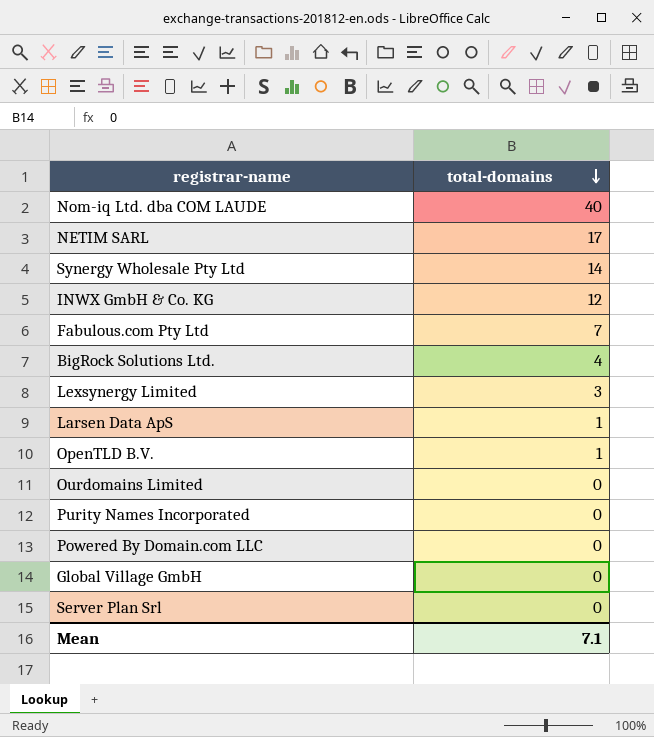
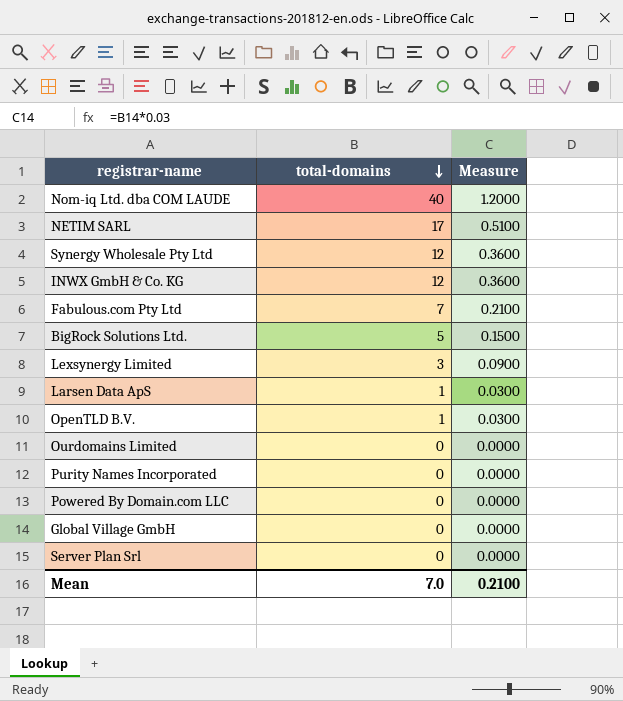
column Measure | formula: none -> [total-domains] * 0.03
Synergy Wholesale Pty Ltd | total-domains: 14 -> 12
BigRock Solutions Ltd. | total-domains: 4 -> 5
Mean | total-domains: 7.1 -> 7.0

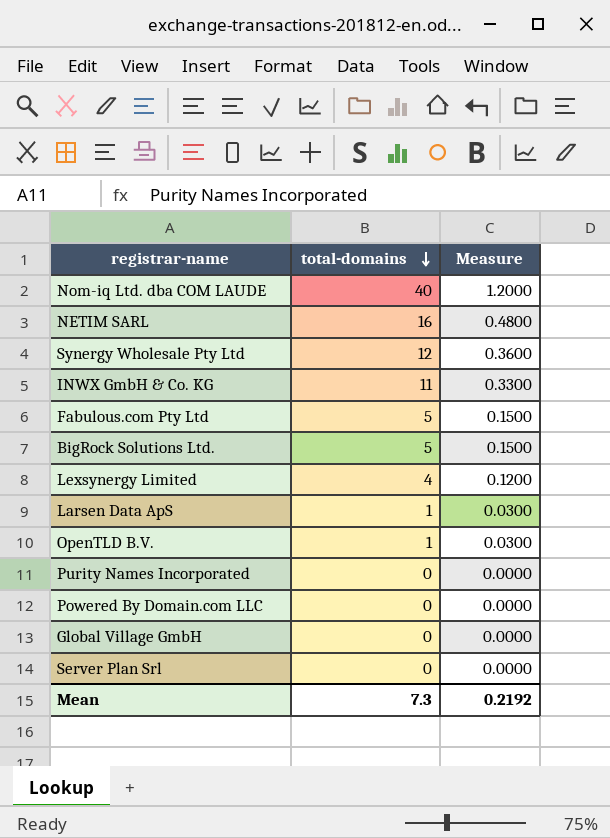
row Ourdomains Limited: 0 | 0.0000 -> none
NETIM SARL | total-domains: 17 -> 16
NETIM SARL | Measure: 0.5100 -> 0.4800
INWX GmbH & Co. KG | total-domains: 12 -> 11
INWX GmbH & Co. KG | Measure: 0.3600 -> 0.3300
Fabulous.com Pty Ltd | total-domains: 7 -> 5
Fabulous.com Pty Ltd | Measure: 0.2100 -> 0.1500
Lexsynergy Limited | total-domains: 3 -> 4
Lexsynergy Limited | Measure: 0.0900 -> 0.1200
Mean | total-domains: 7.0 -> 7.3
Mean | Measure: 0.2100 -> 0.2192

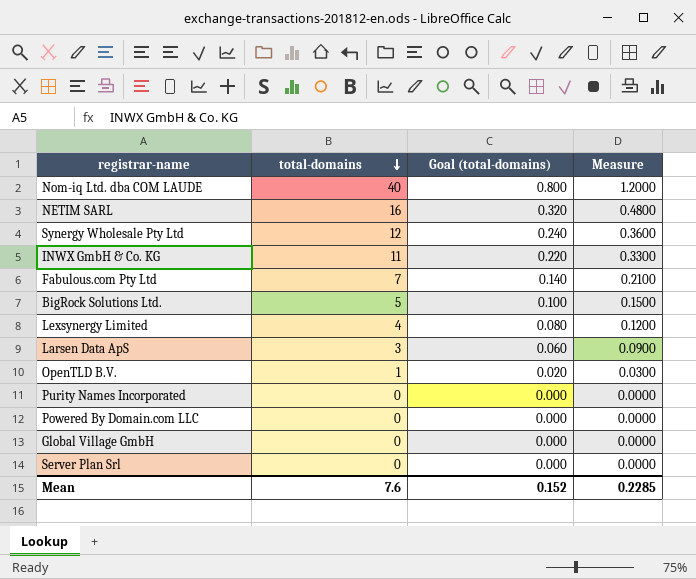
column Goal (total-domains) | formula: none -> [total-domains] * 0.02
Fabulous.com Pty Ltd | total-domains: 5 -> 7
Fabulous.com Pty Ltd | Measure: 0.1500 -> 0.2100
Larsen Data ApS | total-domains: 1 -> 3
Larsen Data ApS | Measure: 0.0300 -> 0.0900
Mean | total-domains: 7.3 -> 7.6
Mean | Measure: 0.2192 -> 0.2285

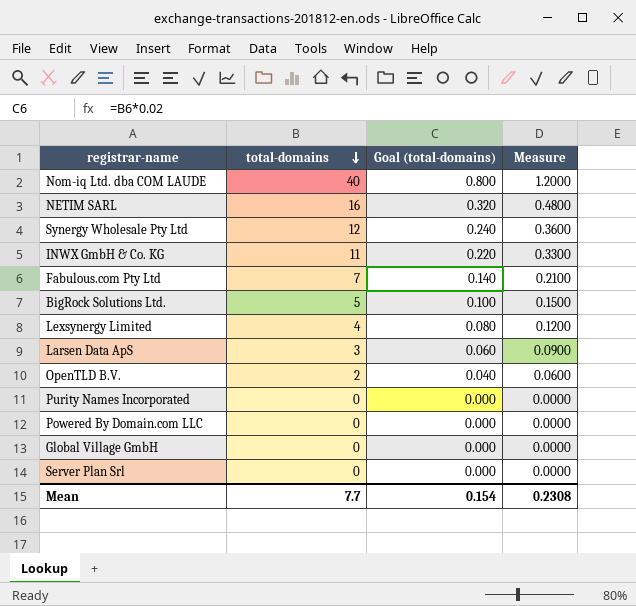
OpenTLD B.V. | total-domains: 1 -> 2
OpenTLD B.V. | Goal (total-domains): 0.020 -> 0.040
OpenTLD B.V. | Measure: 0.0300 -> 0.0600
Mean | total-domains: 7.6 -> 7.7
Mean | Goal (total-domains): 0.152 -> 0.154
Mean | Measure: 0.2285 -> 0.2308

